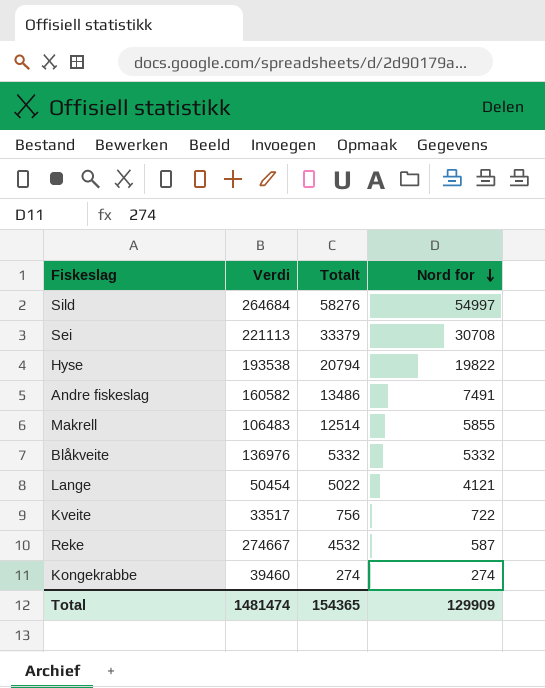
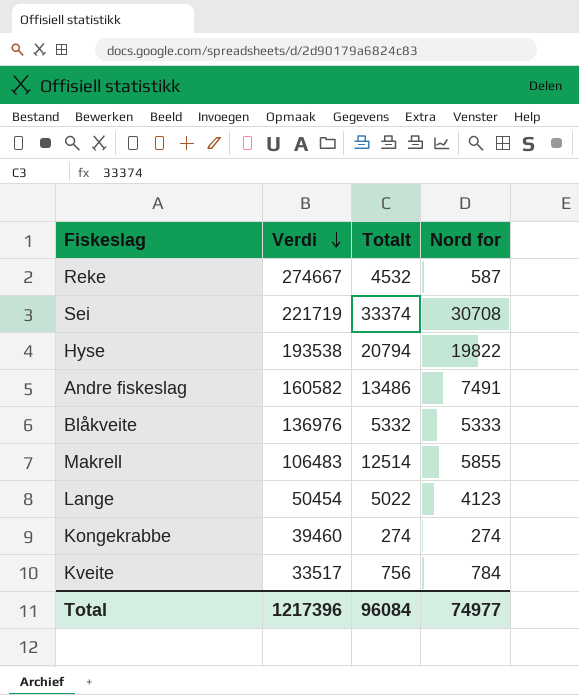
row order: Nord for descending -> Verdi descending
row Sild: 264684 | 58276 | 54997 -> none
Sei | Verdi: 221113 -> 221719
Sei | Totalt: 33379 -> 33374
Blåkveite | Nord for: 5332 -> 5333
Lange | Nord for: 4121 -> 4123
Kveite | Nord for: 722 -> 784
Total | Verdi: 1481474 -> 1217396
Total | Totalt: 154365 -> 96084
Total | Nord for: 129909 -> 74977

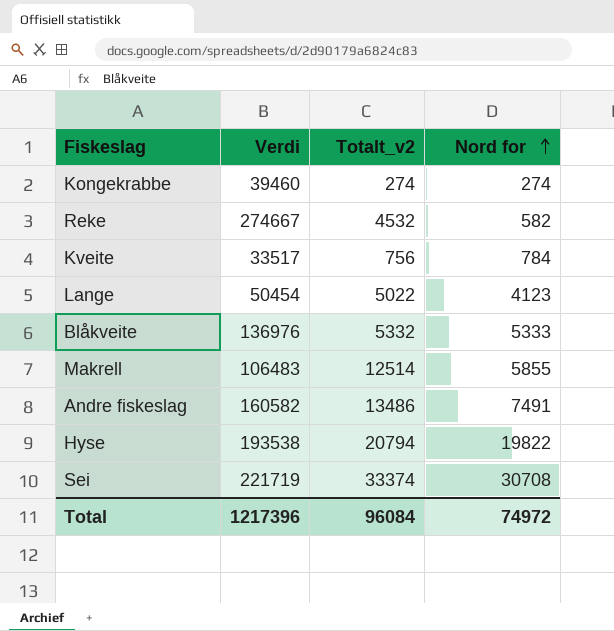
row order: Verdi descending -> Nord for ascending
column name: Totalt -> Totalt_v2
Reke | Nord for: 587 -> 582
Total | Nord for: 74977 -> 74972

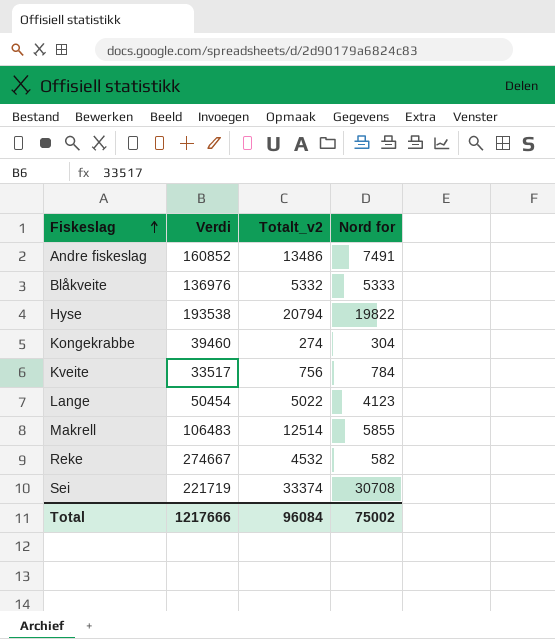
row order: Nord for ascending -> Fiskeslag ascending
Andre fiskeslag | Verdi: 160582 -> 160852
Kongekrabbe | Nord for: 274 -> 304
Total | Verdi: 1217396 -> 1217666
Total | Nord for: 74972 -> 75002

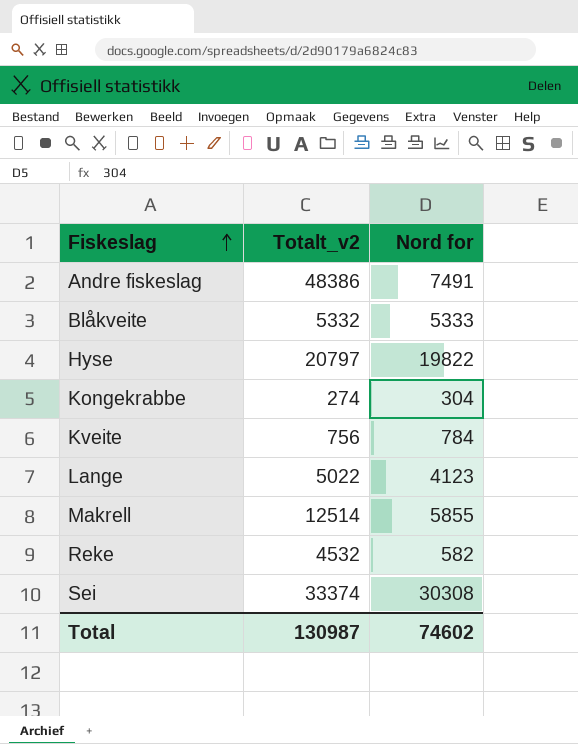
column Verdi | position: 2 -> none
Andre fiskeslag | Totalt_v2: 13486 -> 48386
Hyse | Totalt_v2: 20794 -> 20797
Sei | Nord for: 30708 -> 30308
Total | Totalt_v2: 96084 -> 130987
Total | Nord for: 75002 -> 74602

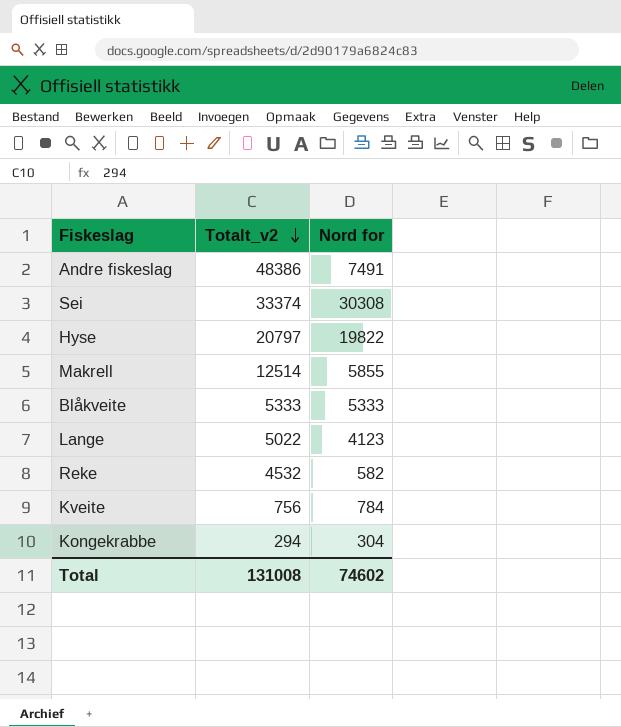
row order: Fiskeslag ascending -> Totalt_v2 descending
Blåkveite | Totalt_v2: 5332 -> 5333
Kongekrabbe | Totalt_v2: 274 -> 294
Total | Totalt_v2: 130987 -> 131008

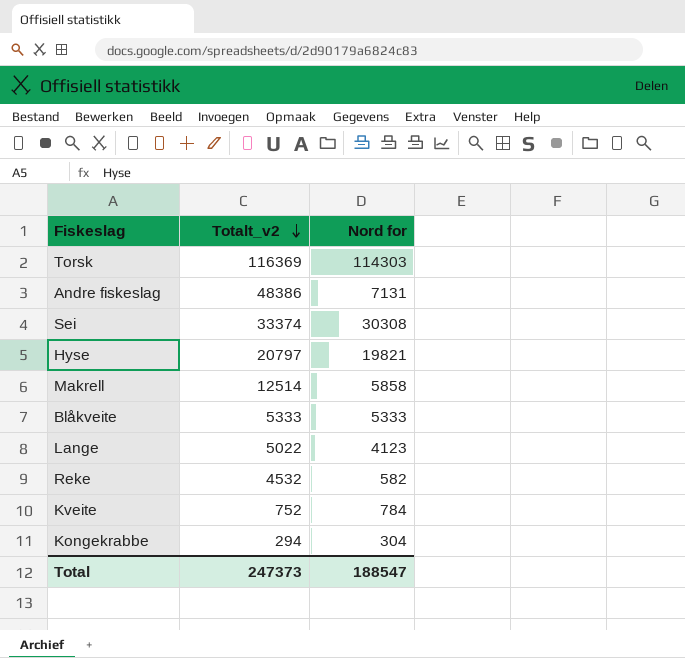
row Torsk: none -> 116369 | 114303
Andre fiskeslag | Nord for: 7491 -> 7131
Hyse | Nord for: 19822 -> 19821
Makrell | Nord for: 5855 -> 5858
Kveite | Totalt_v2: 756 -> 752
Total | Totalt_v2: 131008 -> 247373
Total | Nord for: 74602 -> 188547

